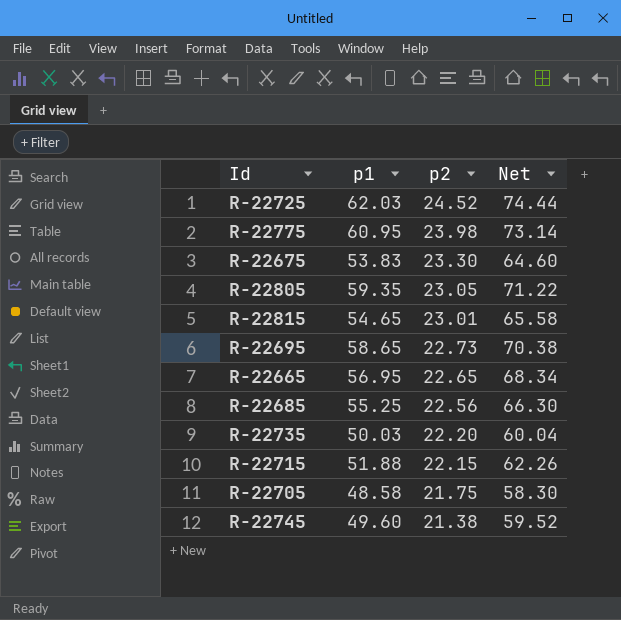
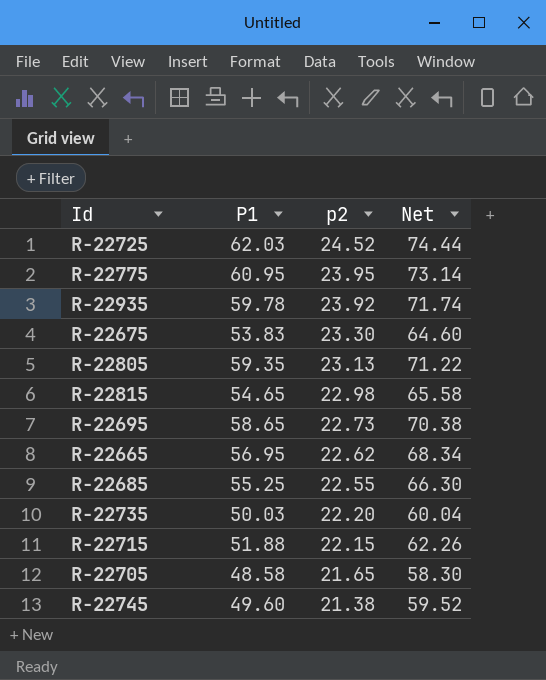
column name: p1 -> P1
R-22775 | p2: 23.98 -> 23.95
row R-22935: none -> 59.78 | 23.92 | 71.74
R-22805 | p2: 23.05 -> 23.13
R-22815 | p2: 23.01 -> 22.98
R-22665 | p2: 22.65 -> 22.62
R-22685 | p2: 22.56 -> 22.55
R-22705 | p2: 21.75 -> 21.65

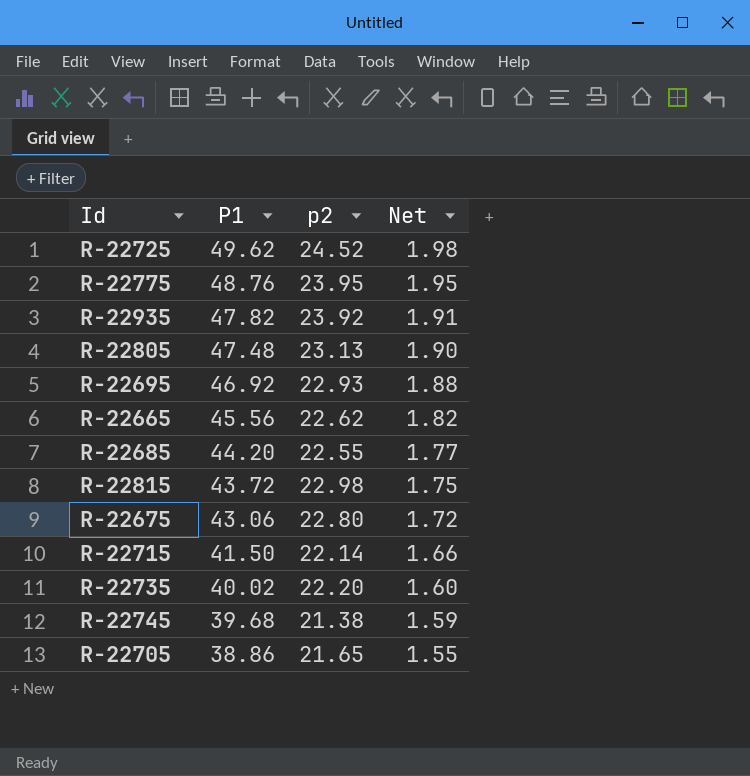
row order: p2 descending -> P1 descending
column Net | formula: [P1] * 1.2 -> [P1] * 0.04
R-22725 | P1: 62.03 -> 49.62
R-22775 | P1: 60.95 -> 48.76
R-22935 | P1: 59.78 -> 47.82
R-22805 | P1: 59.35 -> 47.48
R-22695 | P1: 58.65 -> 46.92
R-22695 | p2: 22.73 -> 22.93
R-22665 | P1: 56.95 -> 45.56
R-22685 | P1: 55.25 -> 44.20
R-22815 | P1: 54.65 -> 43.72
R-22675 | P1: 53.83 -> 43.06
R-22675 | p2: 23.30 -> 22.80
R-22715 | P1: 51.88 -> 41.50
R-22715 | p2: 22.15 -> 22.14
R-22735 | P1: 50.03 -> 40.02
R-22745 | P1: 49.60 -> 39.68
R-22705 | P1: 48.58 -> 38.86

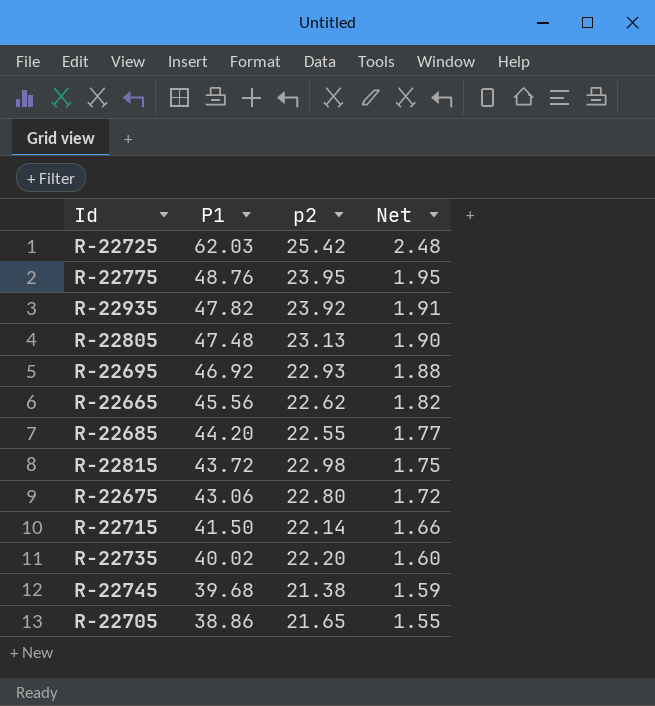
R-22725 | P1: 49.62 -> 62.03
R-22725 | p2: 24.52 -> 25.42
R-22725 | Net: 1.98 -> 2.48

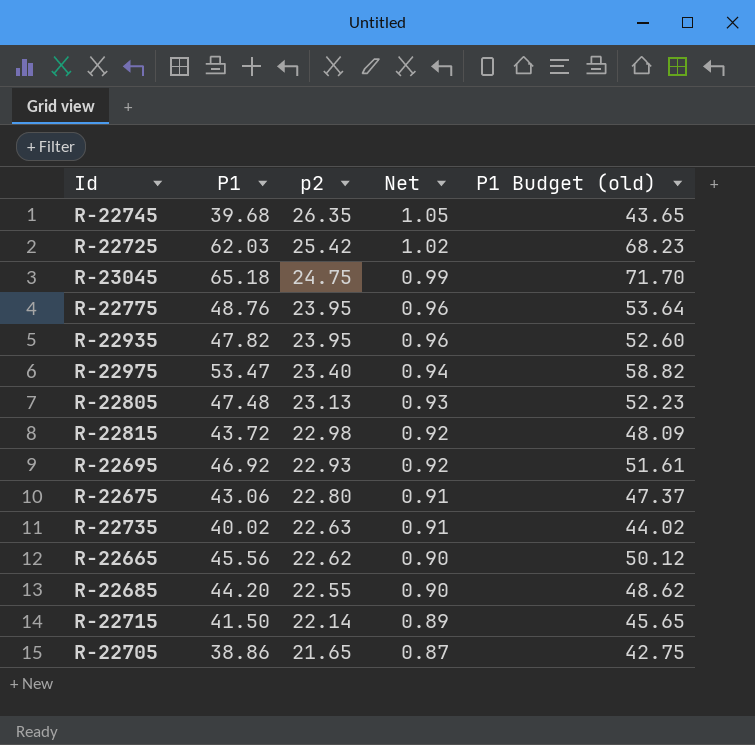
row order: P1 descending -> p2 descending
column Net | formula: [P1] * 0.04 -> [p2] * 0.04
column P1 Budget (old) | formula: none -> [P1] * 1.1
R-22745 | p2: 21.38 -> 26.35
row R-23045: none -> 65.18 | 24.75 | 0.99 | 71.70
R-22935 | p2: 23.92 -> 23.95
row R-22975: none -> 53.47 | 23.40 | 0.94 | 58.82
R-22735 | p2: 22.20 -> 22.63

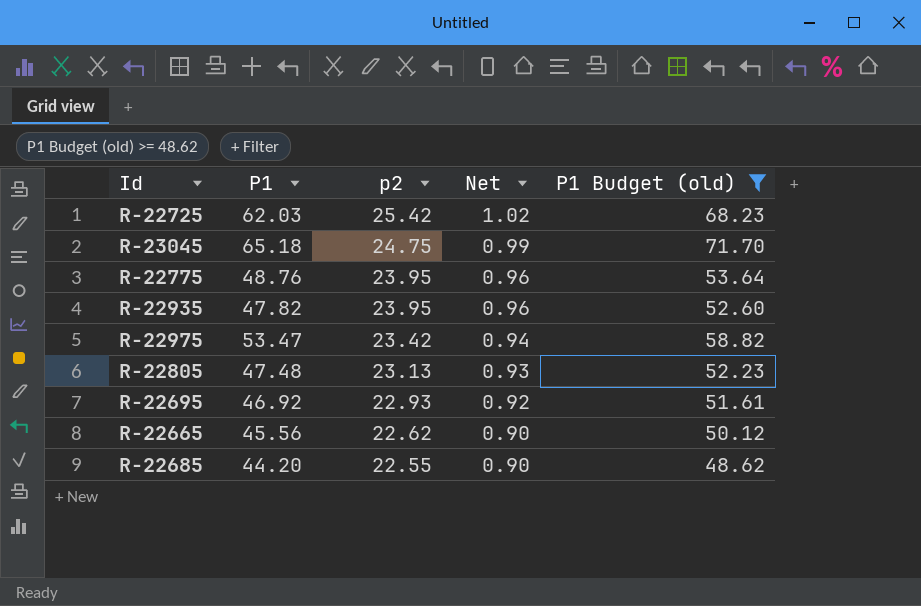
filter: none -> P1 Budget (old) >= 48.62
R-22975 | p2: 23.40 -> 23.42

